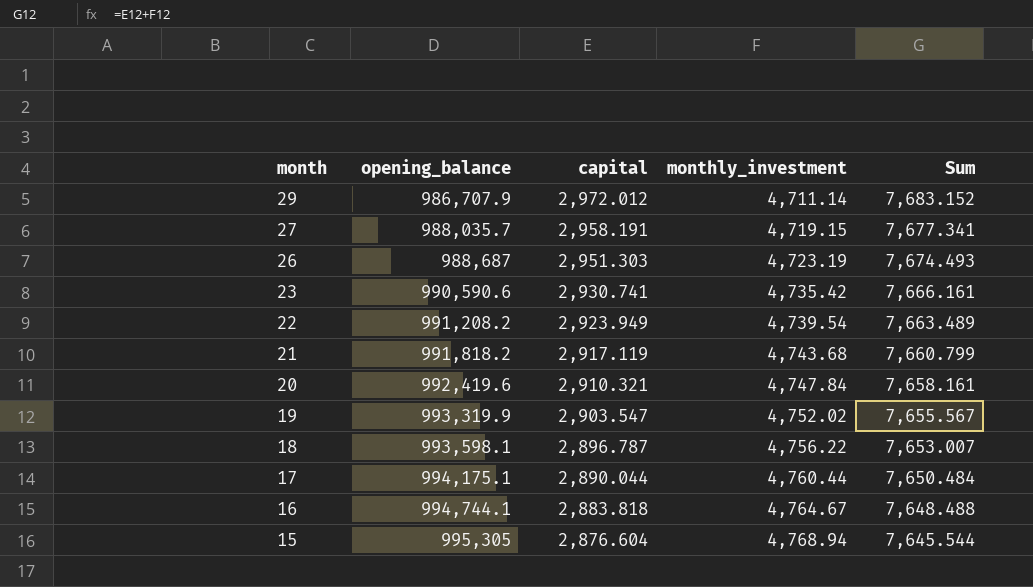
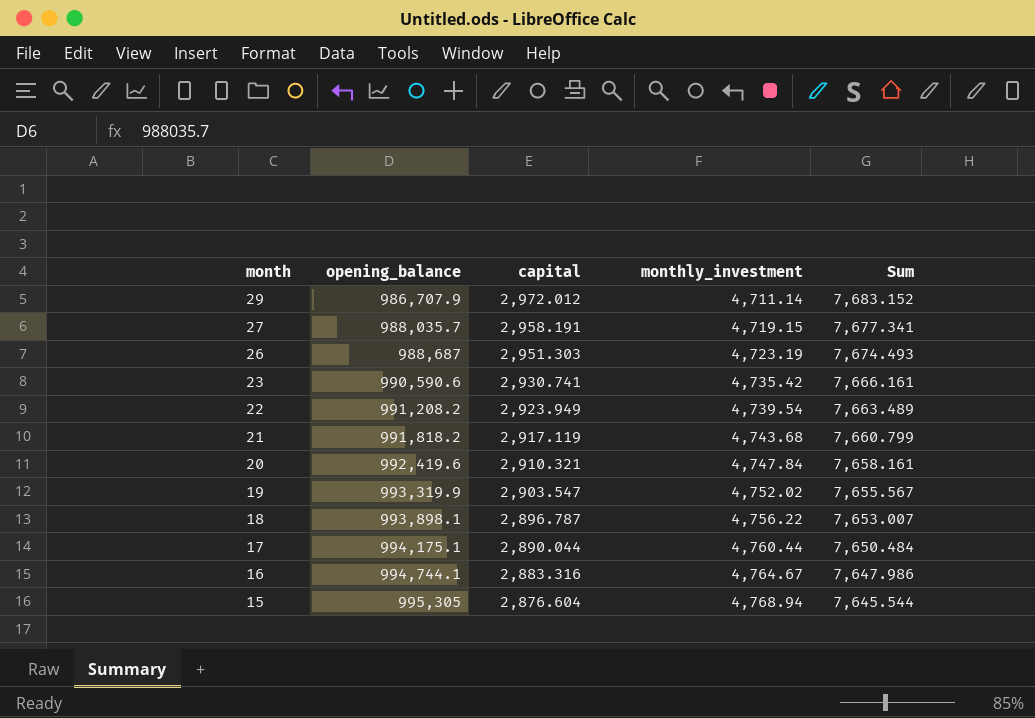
18 | opening_balance: 993,598.1 -> 993,898.1
16 | capital: 2,883.818 -> 2,883.316
16 | Sum: 7,648.488 -> 7,647.986

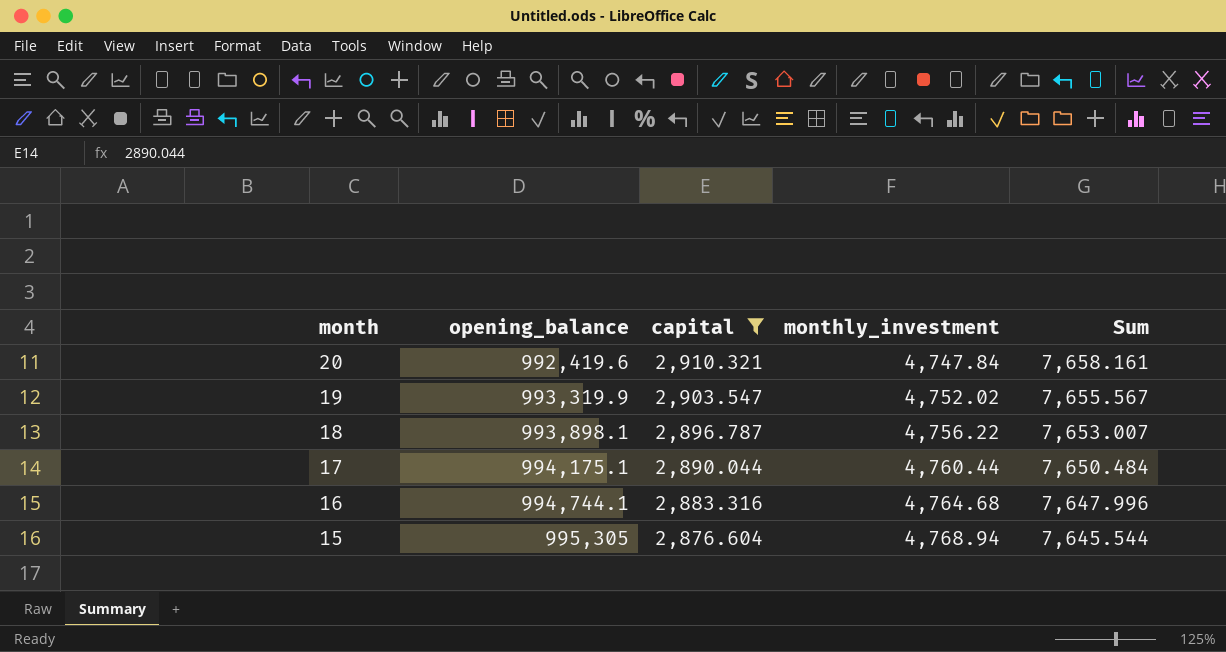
filter: none -> capital <= 2,910.321
16 | monthly_investment: 4,764.67 -> 4,764.68
16 | Sum: 7,647.986 -> 7,647.996

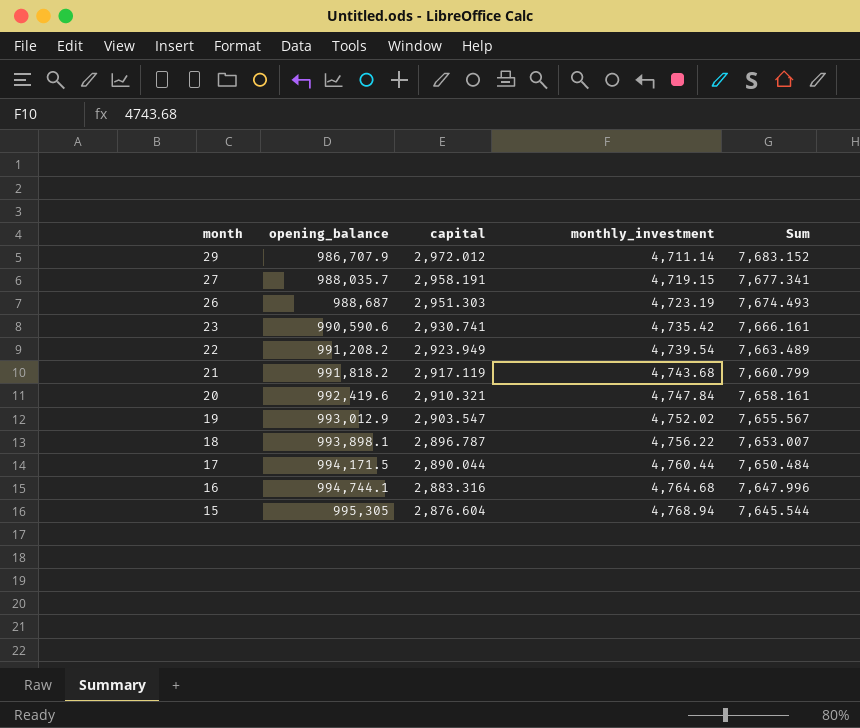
filter: capital <= 2,910.321 -> none
19 | opening_balance: 993,319.9 -> 993,012.9
17 | opening_balance: 994,175.1 -> 994,171.5

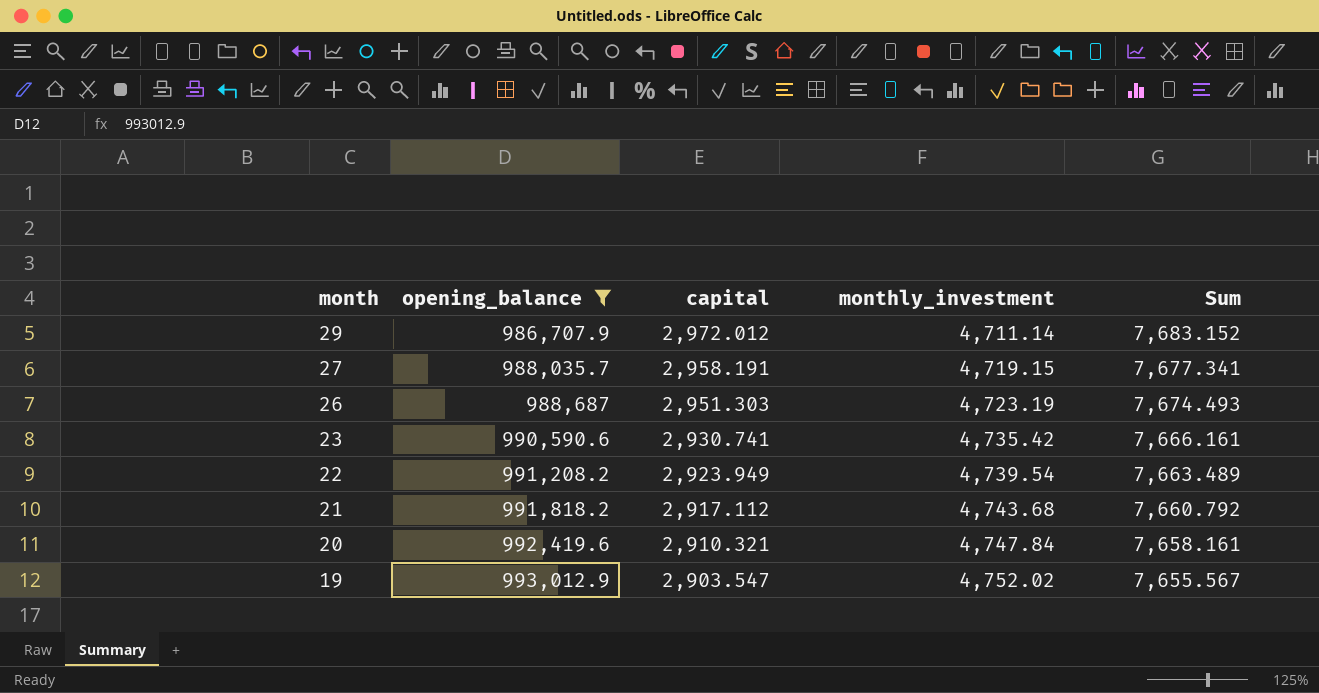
filter: none -> opening_balance <= 993,012.9
21 | capital: 2,917.119 -> 2,917.112
21 | Sum: 7,660.799 -> 7,660.792

